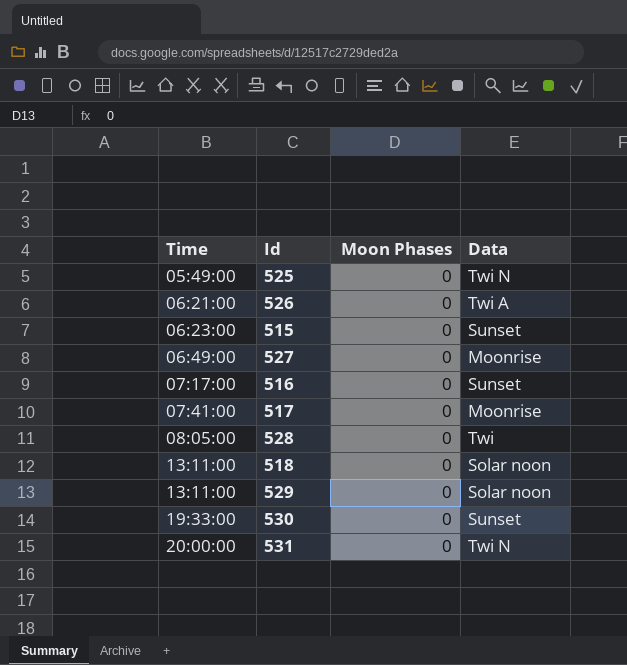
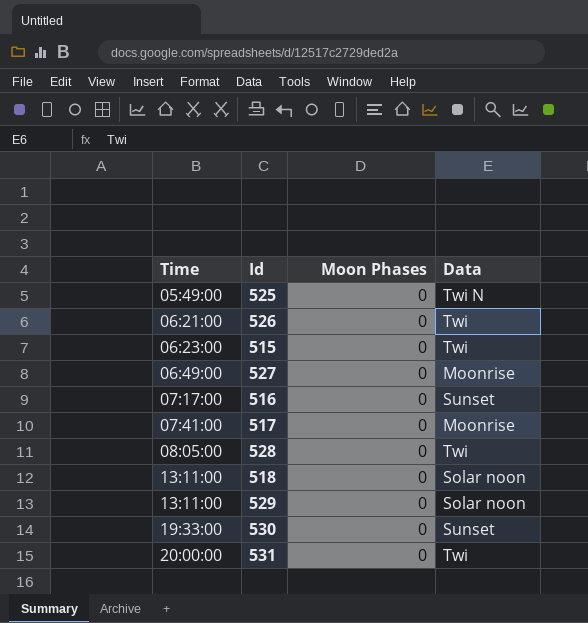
526 | Data: Twi A -> Twi
515 | Data: Sunset -> Twi
531 | Data: Twi N -> Twi

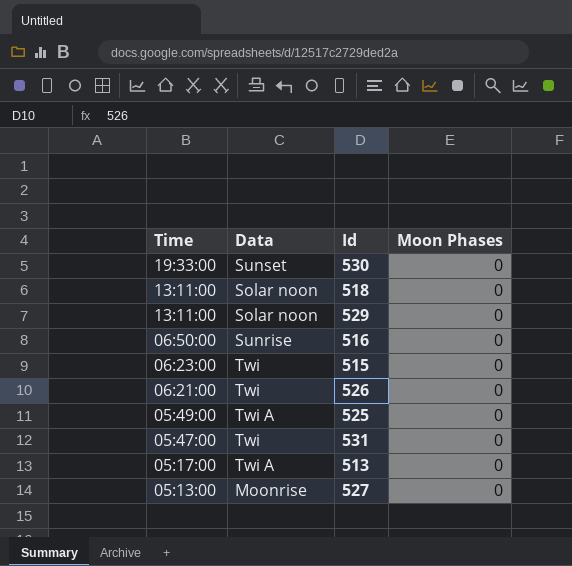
row order: Time ascending -> Time descending
column Data | position: 4 -> 2
row 517: 07:41:00 | 0 | Moonrise -> none
row 528: 08:05:00 | 0 | Twi -> none
516 | Time: 07:17:00 -> 06:50:00
516 | Data: Sunset -> Sunrise
525 | Data: Twi N -> Twi A
531 | Time: 20:00:00 -> 05:47:00
row 513: none -> 05:17:00 | Twi A | 0
527 | Time: 06:49:00 -> 05:13:00

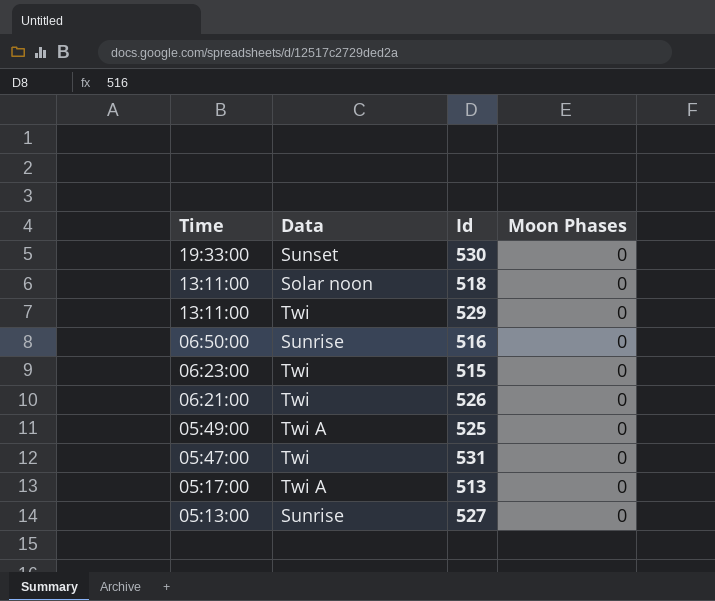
529 | Data: Solar noon -> Twi
527 | Data: Moonrise -> Sunrise

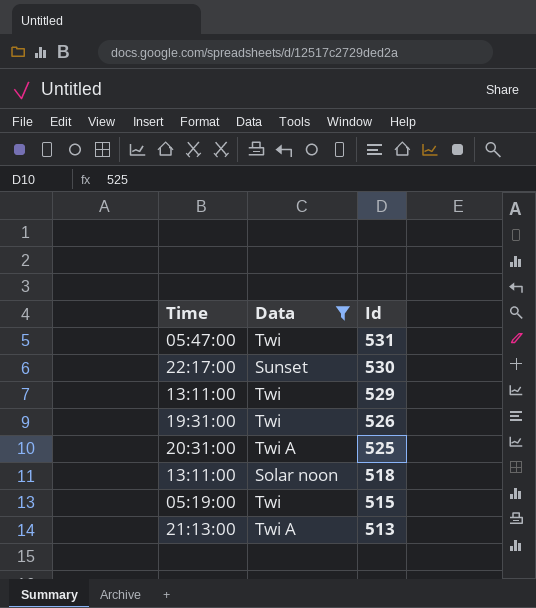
filter: none -> Data != Sunrise
row order: Time descending -> Id descending
column Moon Phases | position: 4 -> none
530 | Time: 19:33:00 -> 22:17:00
526 | Time: 06:21:00 -> 19:31:00
525 | Time: 05:49:00 -> 20:31:00
515 | Time: 06:23:00 -> 05:19:00
513 | Time: 05:17:00 -> 21:13:00

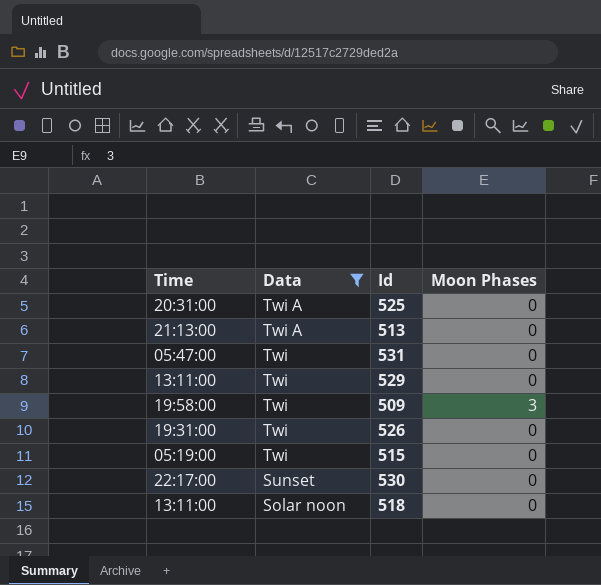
row order: Id descending -> Data descending
column Moon Phases | position: none -> 4
row 509: none -> 19:58:00 | Twi | 3

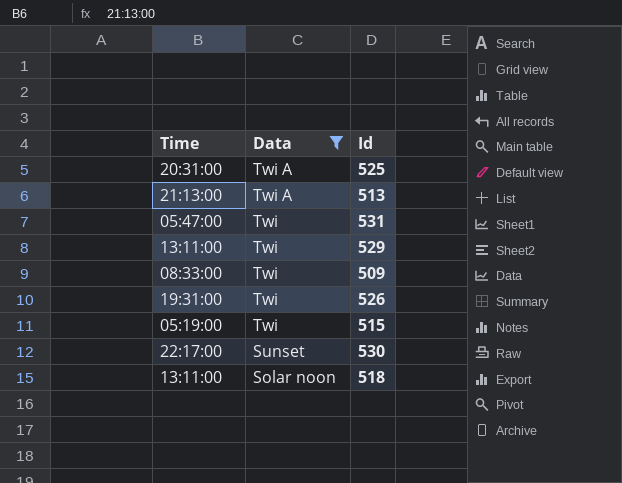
column Moon Phases | position: 4 -> none
509 | Time: 19:58:00 -> 08:33:00

